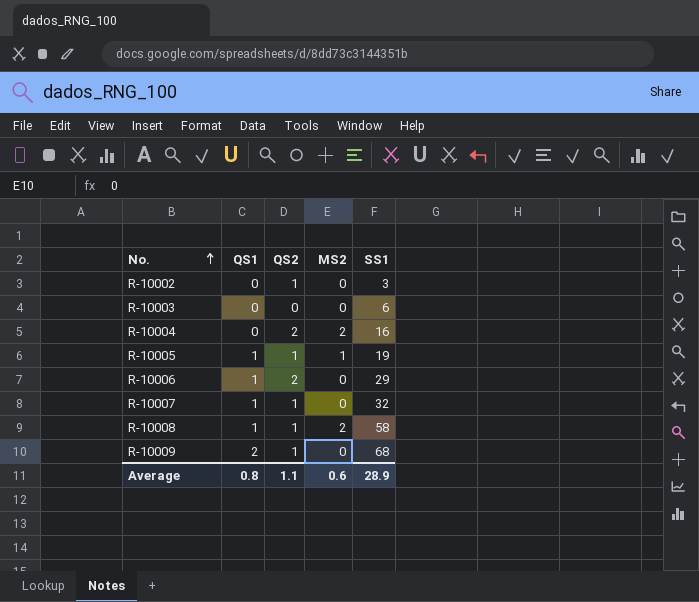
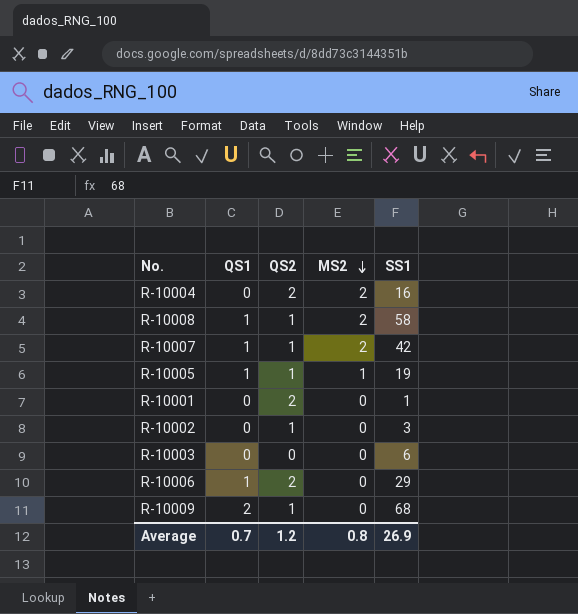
row order: No. ascending -> MS2 descending
R-10007 | MS2: 0 -> 2
R-10007 | SS1: 32 -> 42
row R-10001: none -> 0 | 2 | 0 | 1
Average | QS1: 0.8 -> 0.7
Average | QS2: 1.1 -> 1.2
Average | MS2: 0.6 -> 0.8
Average | SS1: 28.9 -> 26.9

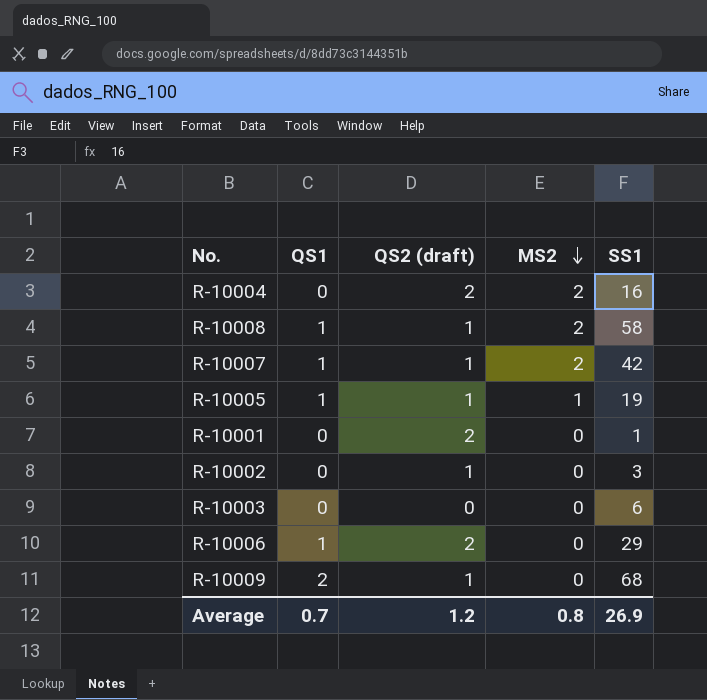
column name: QS2 -> QS2 (draft)

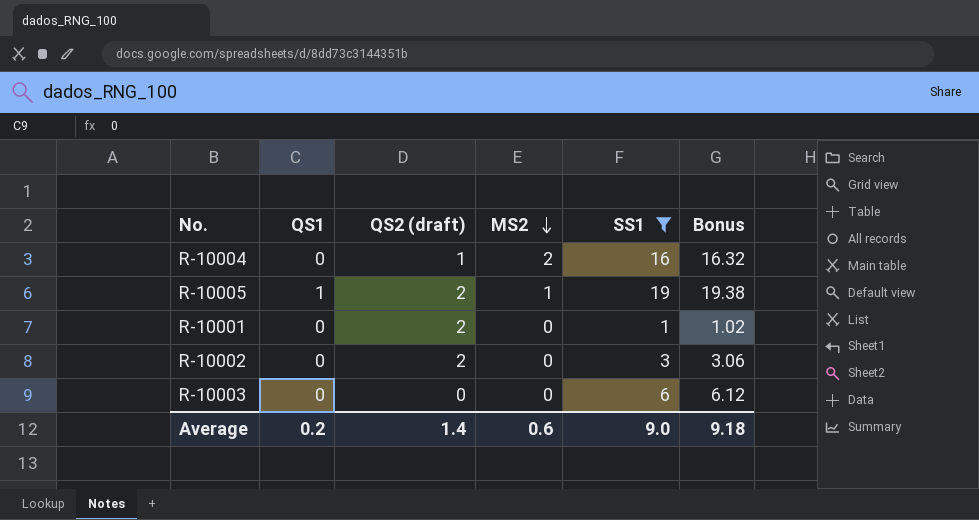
filter: none -> SS1 <= 19
column Bonus | formula: none -> [SS1] * 1.02
R-10004 | QS2 (draft): 2 -> 1
R-10005 | QS2 (draft): 1 -> 2
R-10002 | QS2 (draft): 1 -> 2
Average | QS1: 0.7 -> 0.2
Average | QS2 (draft): 1.2 -> 1.4
Average | MS2: 0.8 -> 0.6
Average | SS1: 26.9 -> 9.0

